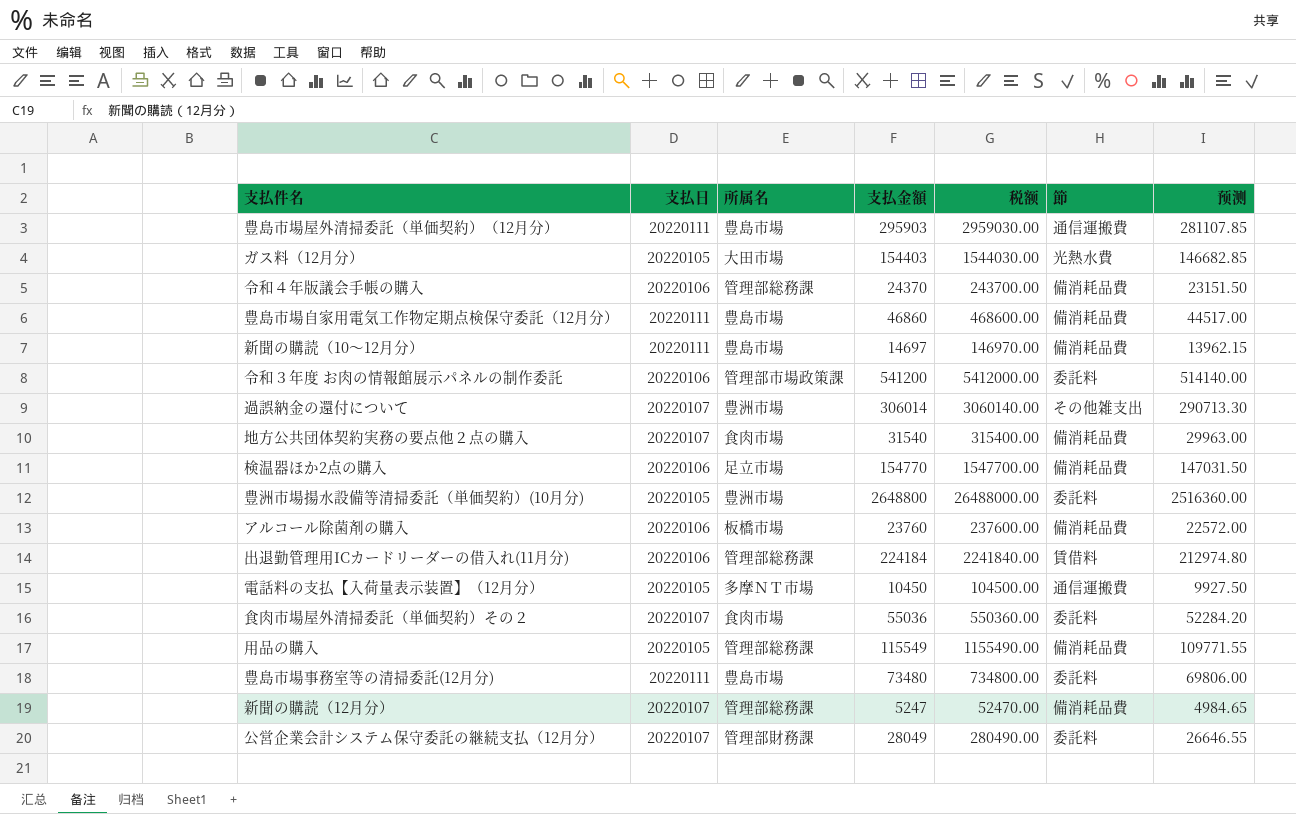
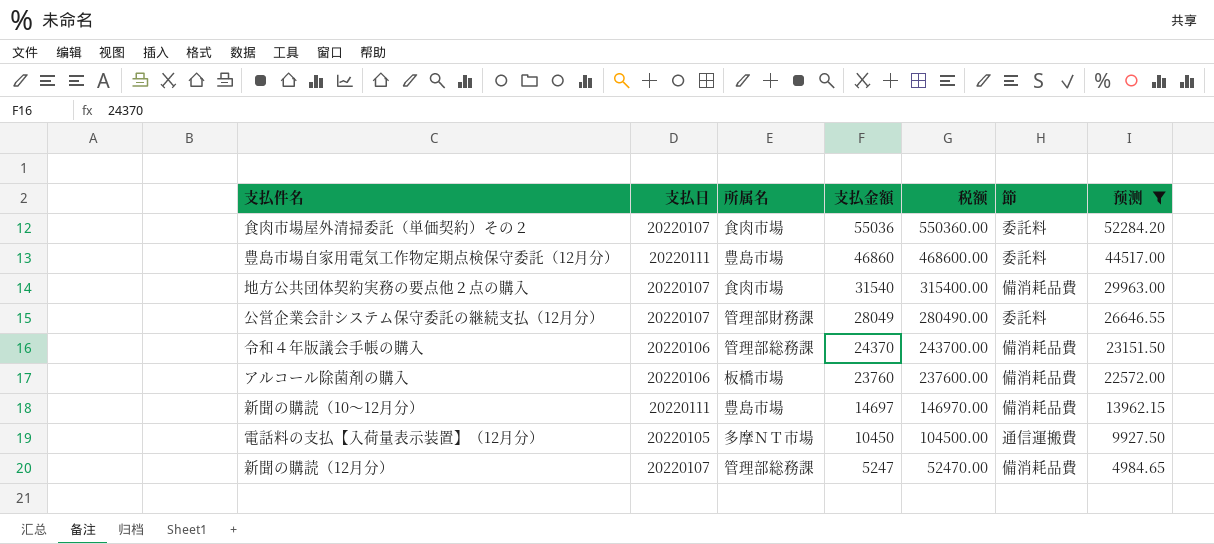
filter: none -> 预测 <= 52284.20
row order: none -> 支払金額 descending
豊島市場自家用電気工作物定期点検保守委託（12月分） | 節: 備消耗品費 -> 委託料

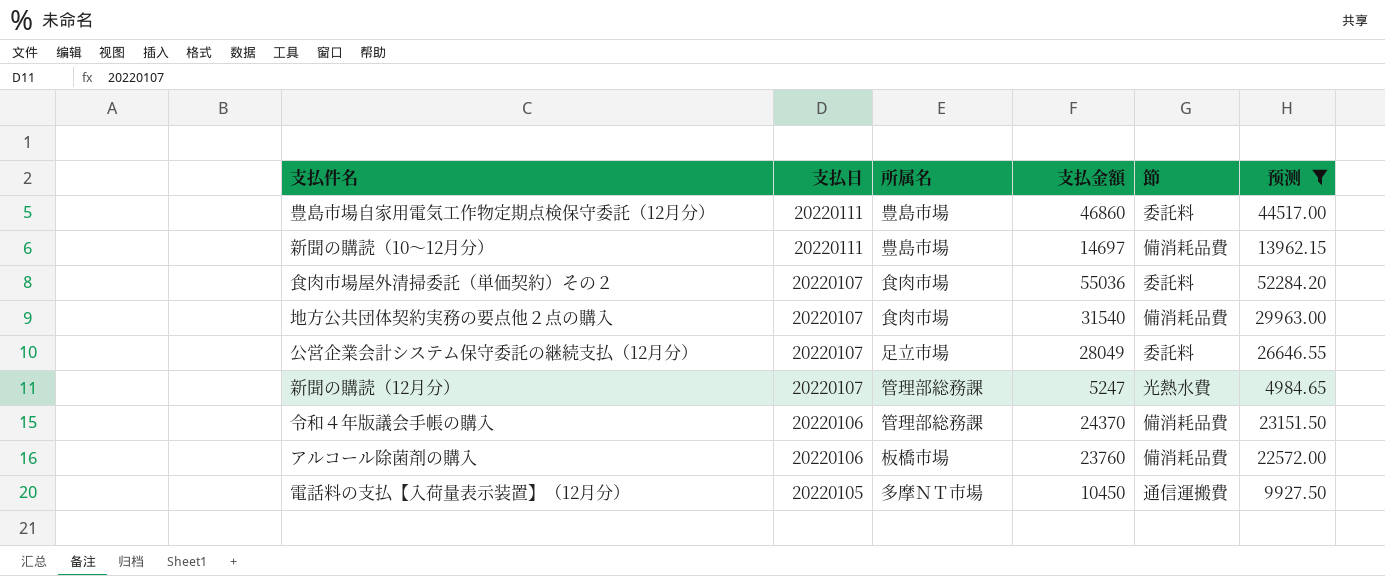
row order: 支払金額 descending -> 支払日 descending
column 税额 | formula: [支払金額] * 10 -> none
公営企業会計システム保守委託の継続支払（12月分） | 所属名: 管理部財務課 -> 足立市場
新聞の購読（12月分） | 節: 備消耗品費 -> 光熱水費

